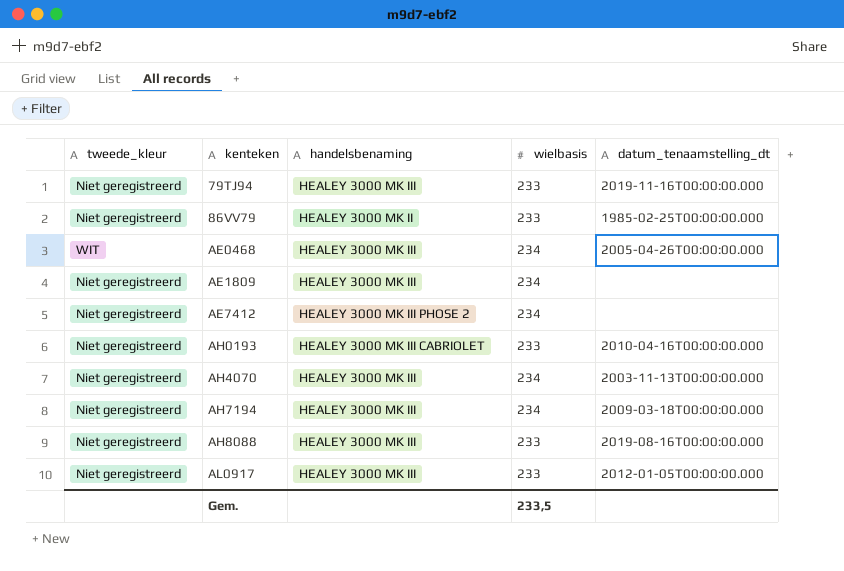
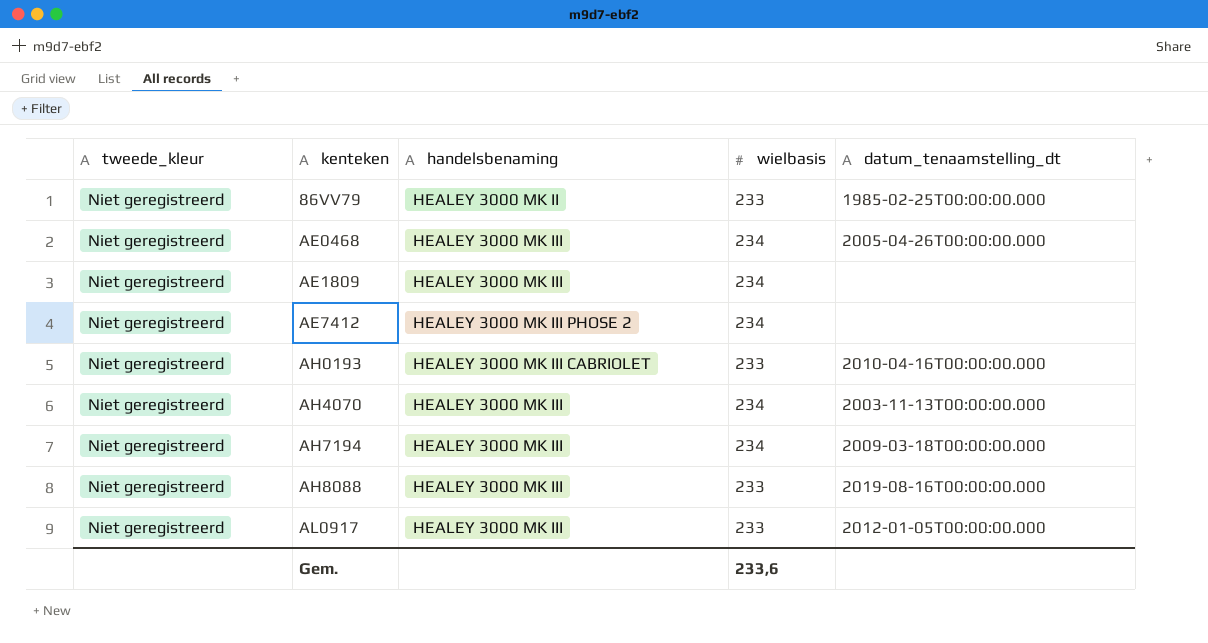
row 79TJ94: Niet geregistreerd | HEALEY 3000 MK III | 233 | 2019-11-16T00:00:00.000 -> none
AE0468 | tweede_kleur: WIT -> Niet geregistreerd
Gem. | wielbasis: 233,5 -> 233,6

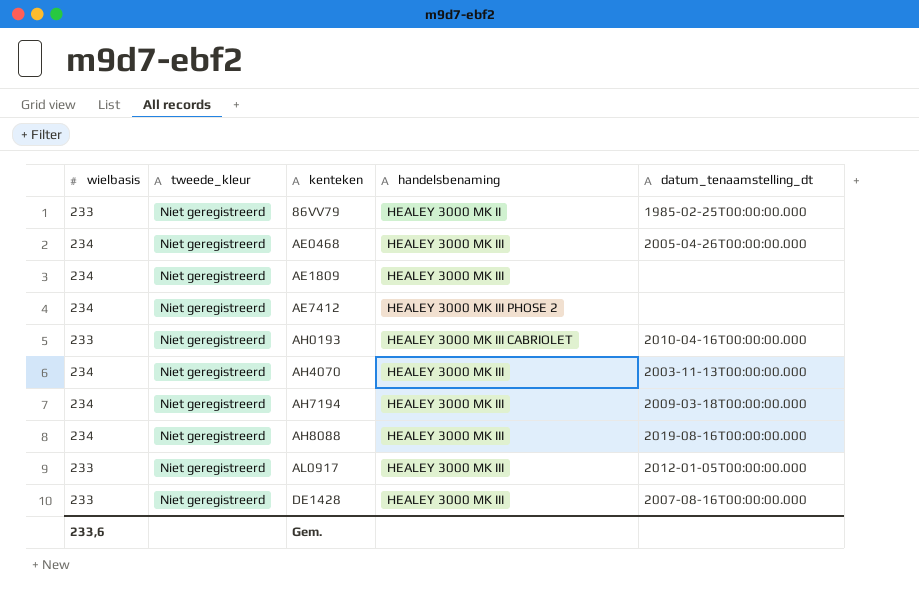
column wielbasis | position: 4 -> 1
AH8088 | wielbasis: 233 -> 234
row DE1428: none -> 233 | Niet geregistreerd | HEALEY 3000 MK III | 2007-08-16T00:00:00.000

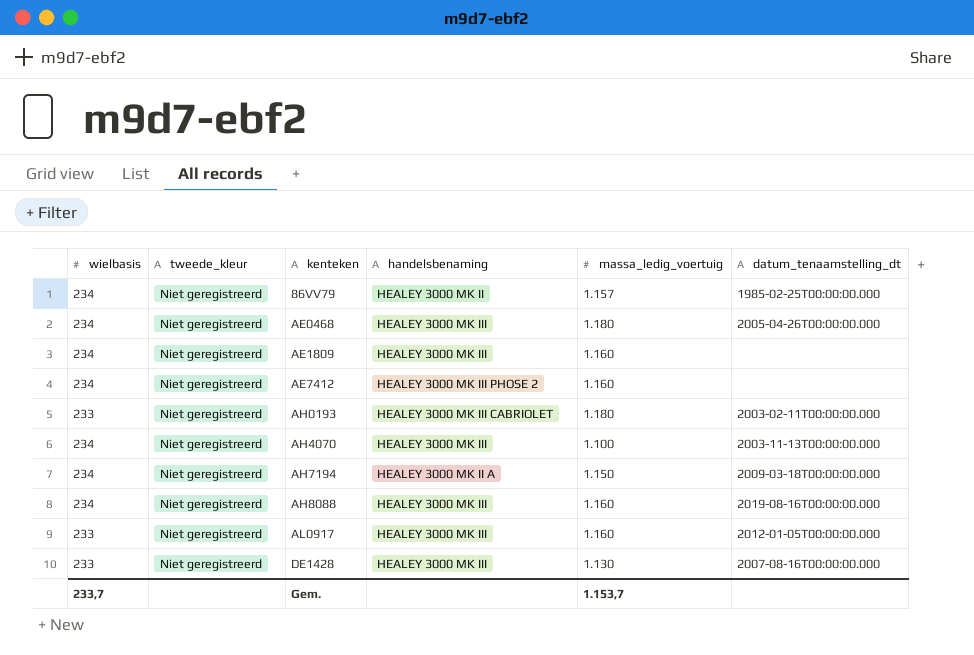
column massa_ledig_voertuig | position: none -> 5
86VV79 | wielbasis: 233 -> 234
AH0193 | datum_tenaamstelling_dt: 2010-04-16T00:00:00.000 -> 2003-02-11T00:00:00.000
AH7194 | handelsbenaming: HEALEY 3000 MK III -> HEALEY 3000 MK II A
Gem. | wielbasis: 233,6 -> 233,7

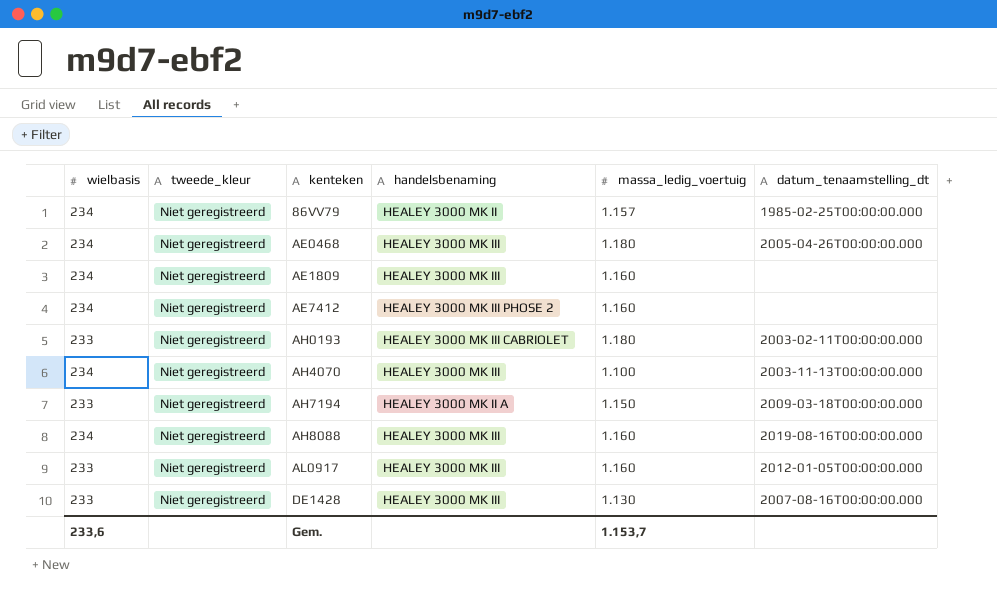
AH7194 | wielbasis: 234 -> 233
Gem. | wielbasis: 233,7 -> 233,6

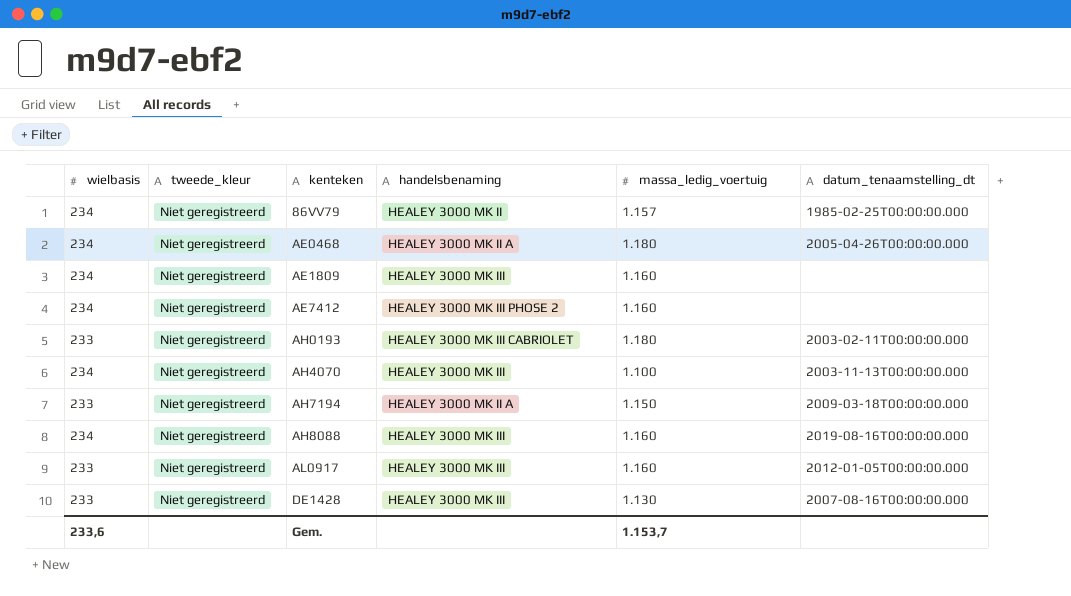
AE0468 | handelsbenaming: HEALEY 3000 MK III -> HEALEY 3000 MK II A

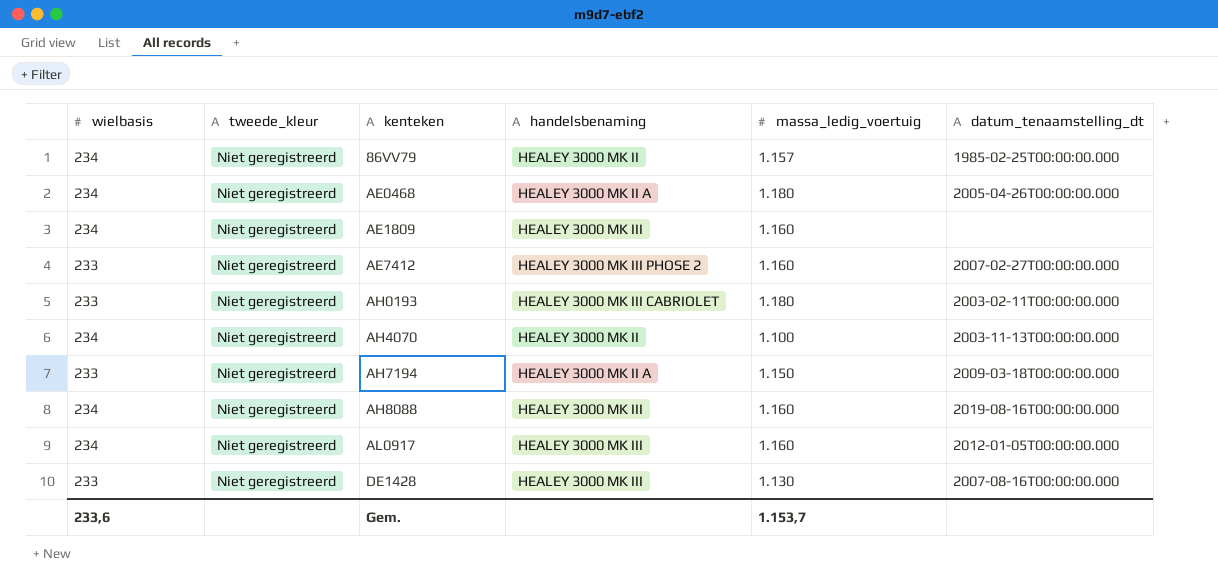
AE7412 | wielbasis: 234 -> 233
AE7412 | datum_tenaamstelling_dt: none -> 2007-02-27T00:00:00.000
AH4070 | handelsbenaming: HEALEY 3000 MK III -> HEALEY 3000 MK II
AL0917 | wielbasis: 233 -> 234

